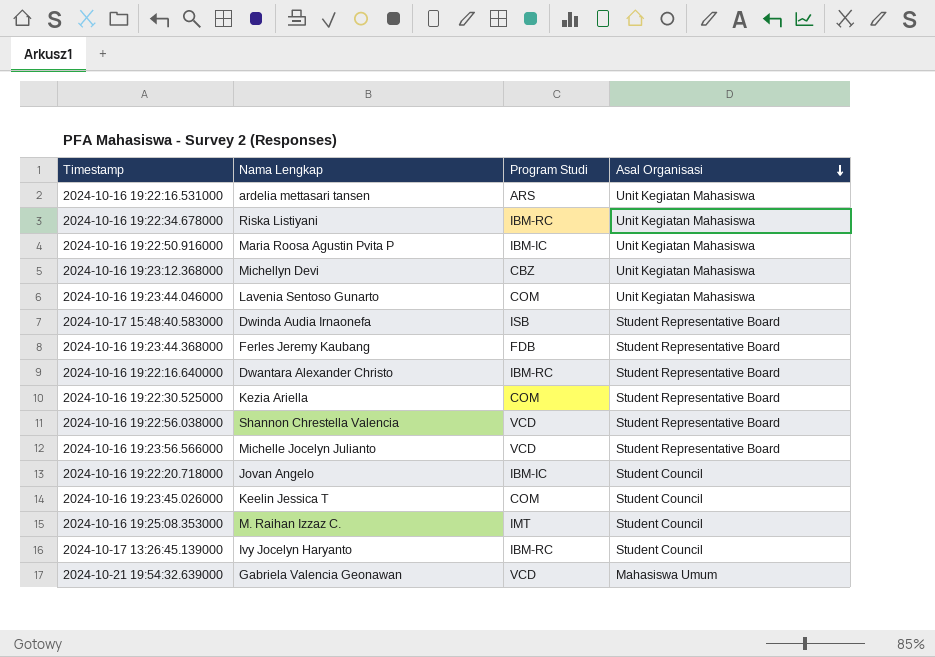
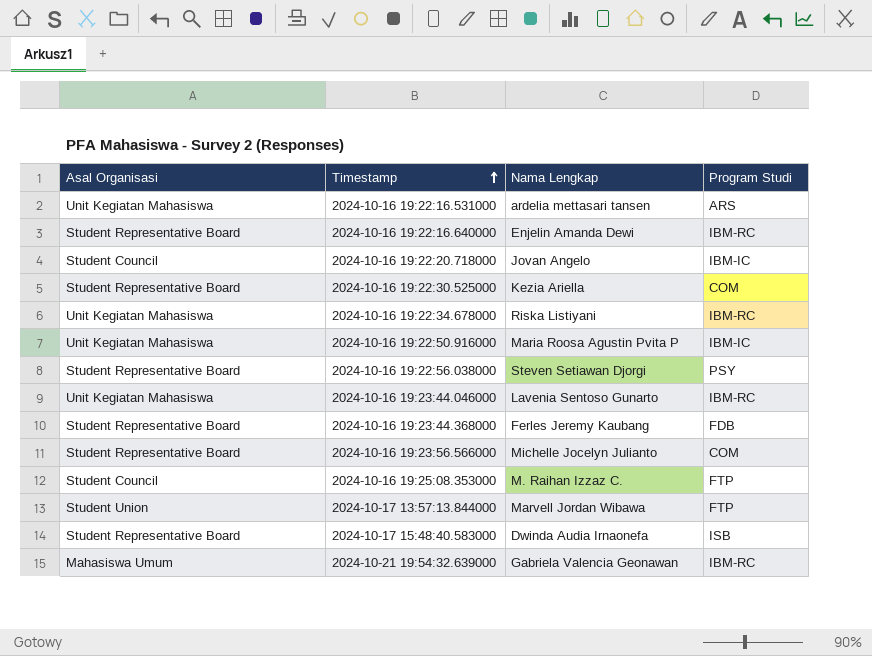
row order: Asal Organisasi descending -> Timestamp ascending
column Asal Organisasi | position: 4 -> 1
row 2024-10-16 19:23:12.368000: Michellyn Devi | CBZ | Unit Kegiatan Mahasiswa -> none
row 2024-10-16 19:23:45.026000: Keelin Jessica T | COM | Student Council -> none
row 2024-10-17 13:26:45.139000: Ivy Jocelyn Haryanto | IBM-RC | Student Council -> none
2024-10-16 19:22:16.640000 | Nama Lengkap: Dwantara Alexander Christo -> Enjelin Amanda Dewi
2024-10-16 19:22:56.038000 | Nama Lengkap: Shannon Chrestella Valencia -> Steven Setiawan Djorgi
2024-10-16 19:22:56.038000 | Program Studi: VCD -> PSY
2024-10-16 19:23:44.046000 | Program Studi: COM -> IBM-RC
2024-10-16 19:23:56.566000 | Program Studi: VCD -> COM
2024-10-16 19:25:08.353000 | Program Studi: IMT -> FTP
row 2024-10-17 13:57:13.844000: none -> Student Union | Marvell Jordan Wibawa | FTP
2024-10-21 19:54:32.639000 | Program Studi: VCD -> IBM-RC

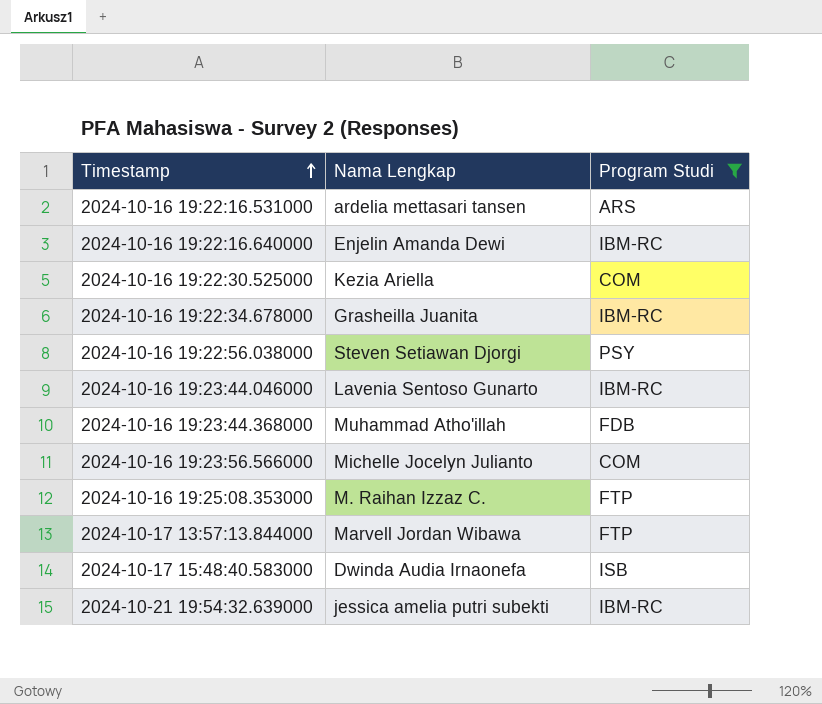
filter: none -> Program Studi != IBM-IC
column Asal Organisasi | position: 1 -> none
2024-10-16 19:22:34.678000 | Nama Lengkap: Riska Listiyani -> Grasheilla Juanita
2024-10-16 19:23:44.368000 | Nama Lengkap: Ferles Jeremy Kaubang -> Muhammad Atho'illah
2024-10-21 19:54:32.639000 | Nama Lengkap: Gabriela Valencia Geonawan -> jessica amelia putri subekti

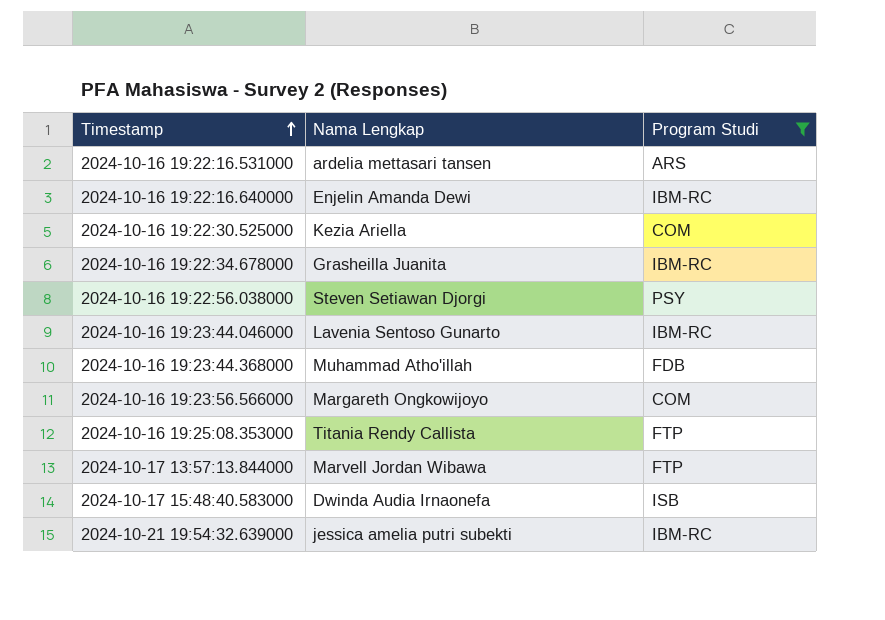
2024-10-16 19:23:56.566000 | Nama Lengkap: Michelle Jocelyn Julianto -> Margareth Ongkowijoyo
2024-10-16 19:25:08.353000 | Nama Lengkap: M. Raihan Izzaz C. -> Titania Rendy Callista

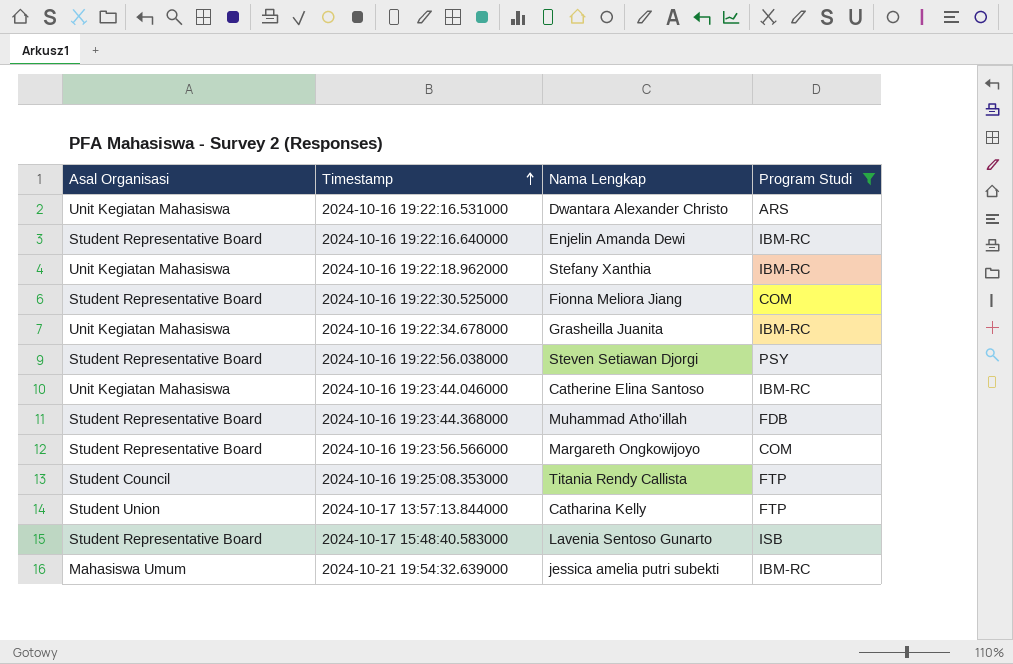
column Asal Organisasi | position: none -> 1
2024-10-16 19:22:16.531000 | Nama Lengkap: ardelia mettasari tansen -> Dwantara Alexander Christo
row 2024-10-16 19:22:18.962000: none -> Unit Kegiatan Mahasiswa | Stefany Xanthia | IBM-RC
2024-10-16 19:22:30.525000 | Nama Lengkap: Kezia Ariella -> Fionna Meliora Jiang
2024-10-16 19:23:44.046000 | Nama Lengkap: Lavenia Sentoso Gunarto -> Catherine Elina Santoso
2024-10-17 13:57:13.844000 | Nama Lengkap: Marvell Jordan Wibawa -> Catharina Kelly
2024-10-17 15:48:40.583000 | Nama Lengkap: Dwinda Audia Irnaonefa -> Lavenia Sentoso Gunarto

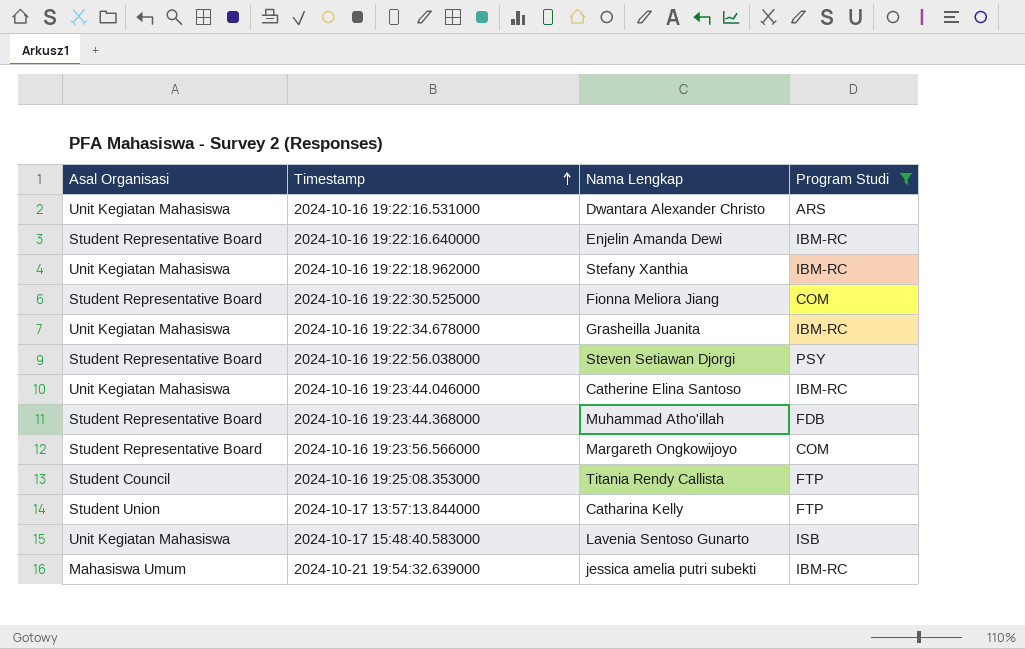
2024-10-17 15:48:40.583000 | Asal Organisasi: Student Representative Board -> Unit Kegiatan Mahasiswa

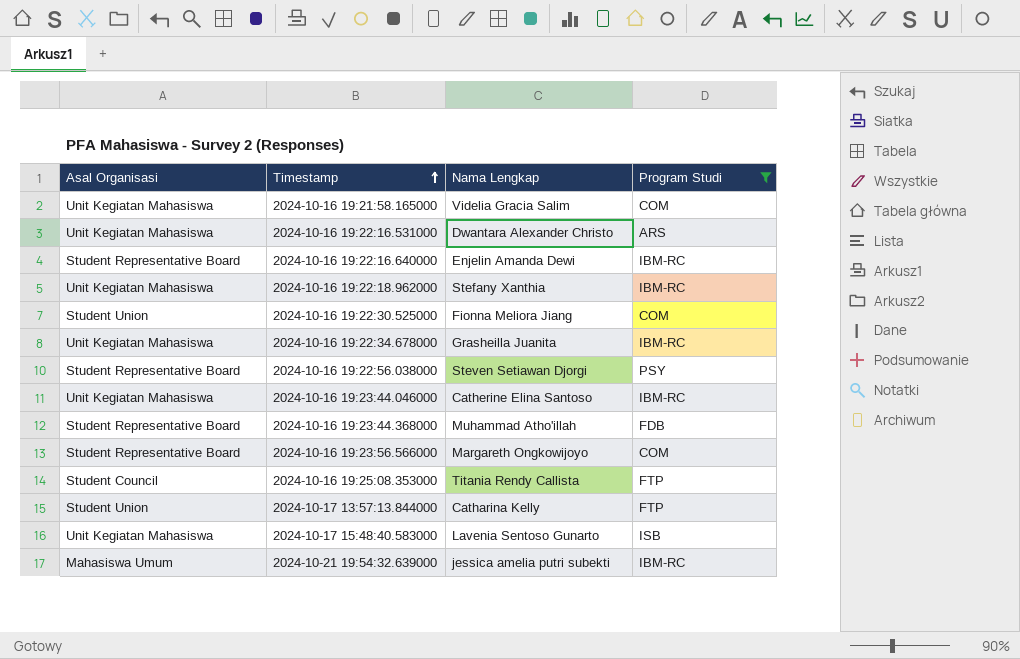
row 2024-10-16 19:21:58.165000: none -> Unit Kegiatan Mahasiswa | Videlia Gracia Salim | COM
2024-10-16 19:22:30.525000 | Asal Organisasi: Student Representative Board -> Student Union

